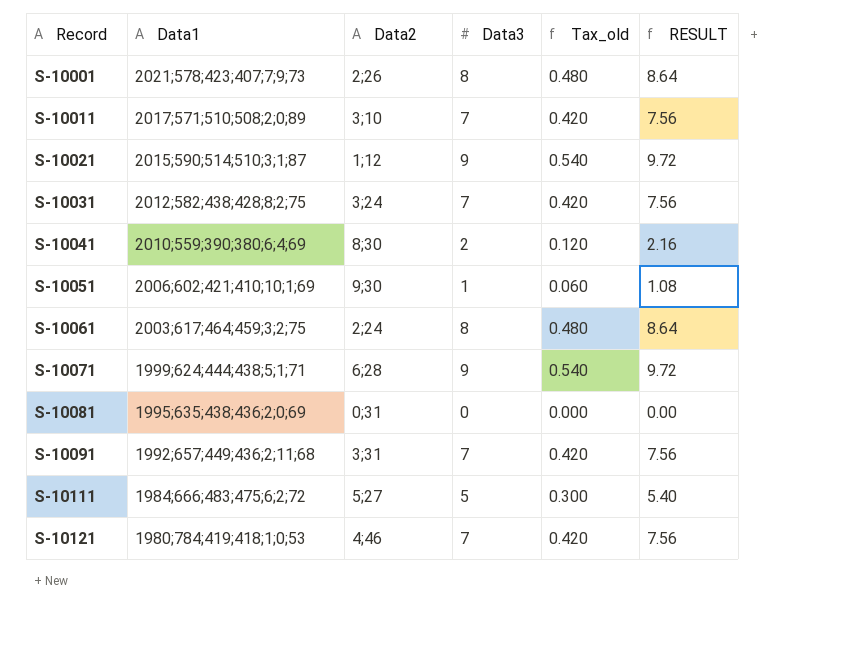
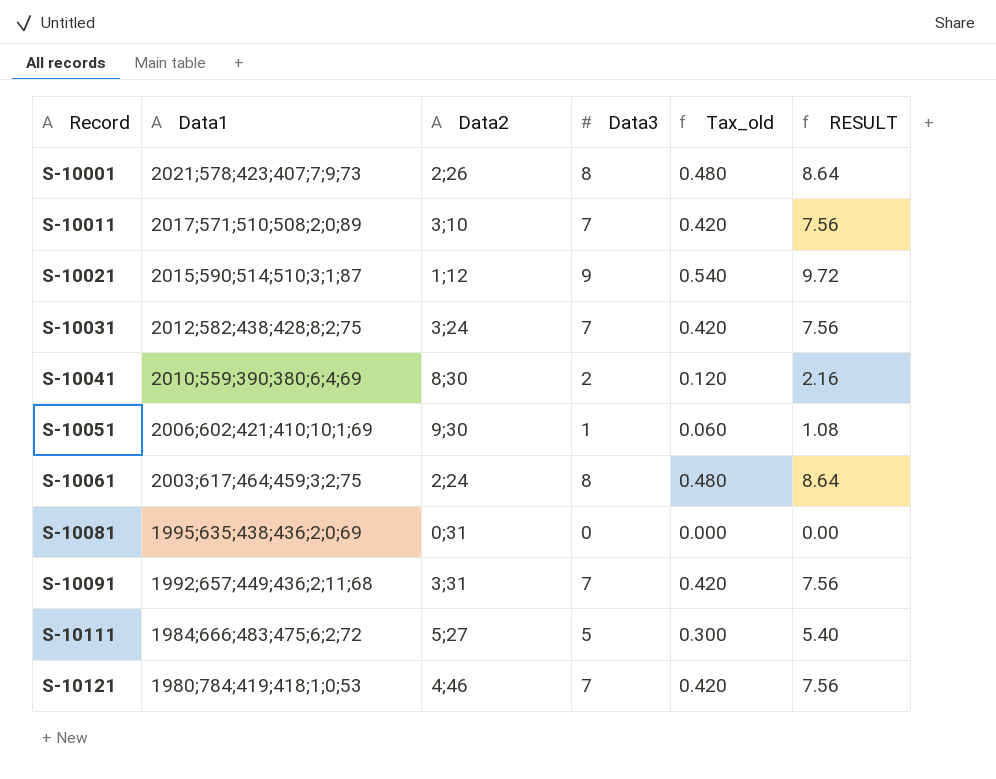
row S-10071: 1999;624;444;438;5;1;71 | 6;28 | 9 | 0.540 | 9.72 -> none

